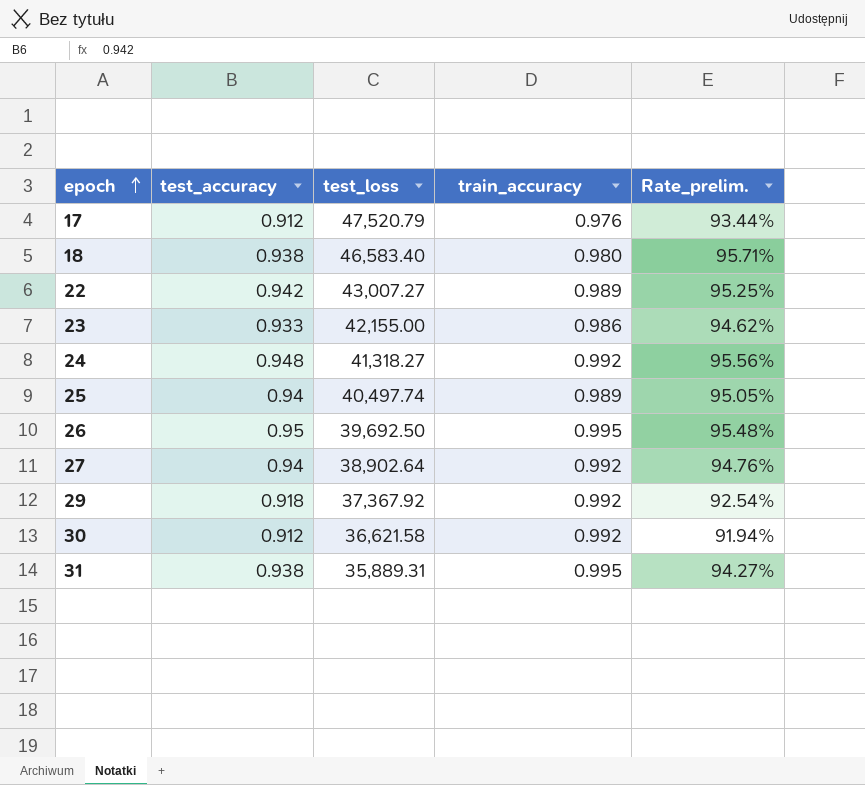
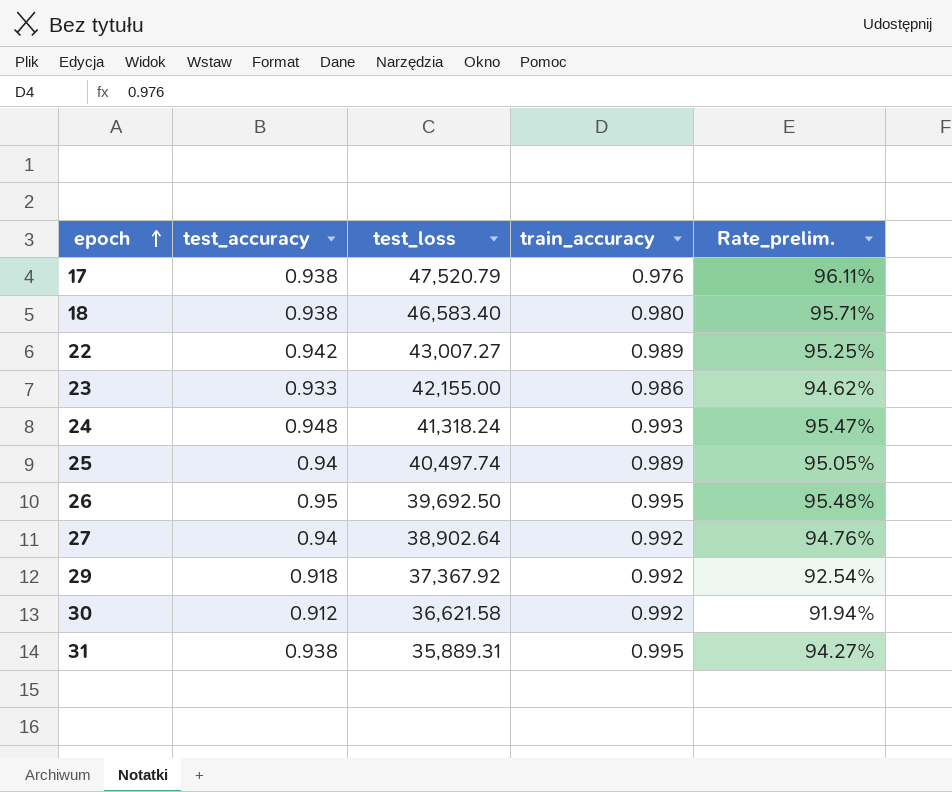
17 | test_accuracy: 0.912 -> 0.938
17 | Rate_prelim.: 93.44% -> 96.11%
24 | test_loss: 41,318.27 -> 41,318.24
24 | train_accuracy: 0.992 -> 0.993
24 | Rate_prelim.: 95.56% -> 95.47%

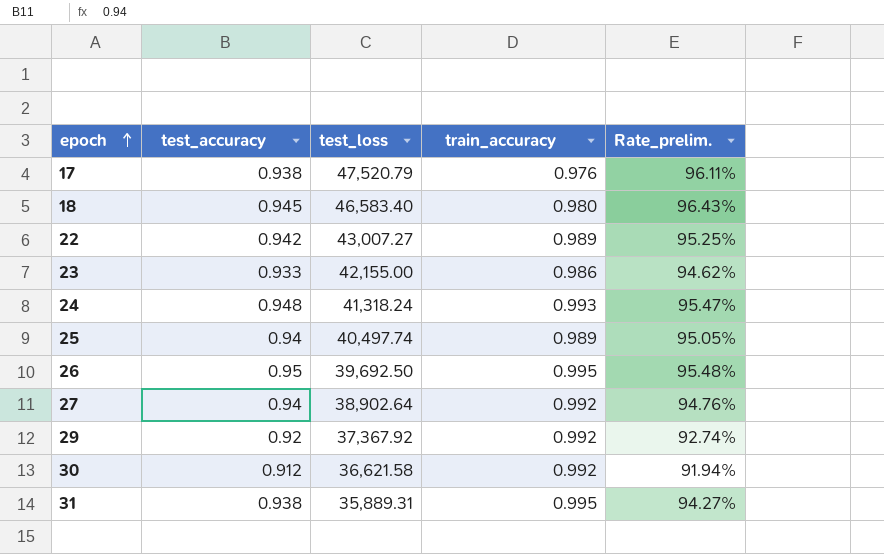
18 | test_accuracy: 0.938 -> 0.945
18 | Rate_prelim.: 95.71% -> 96.43%
29 | test_accuracy: 0.918 -> 0.92
29 | Rate_prelim.: 92.54% -> 92.74%

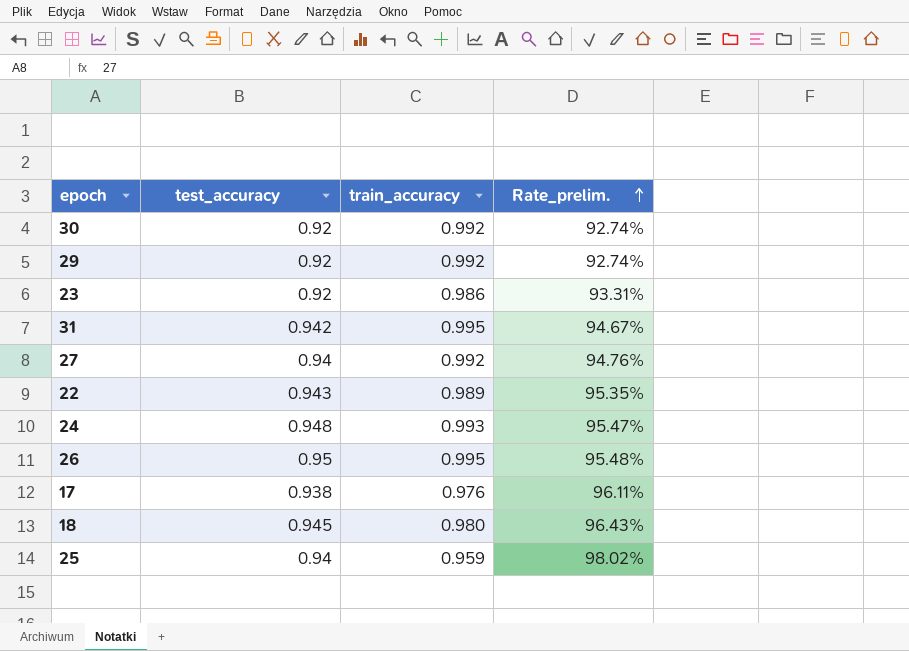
row order: epoch ascending -> Rate_prelim. ascending
column test_loss | position: 3 -> none
30 | test_accuracy: 0.912 -> 0.92
30 | Rate_prelim.: 91.94% -> 92.74%
23 | test_accuracy: 0.933 -> 0.92
23 | Rate_prelim.: 94.62% -> 93.31%
31 | test_accuracy: 0.938 -> 0.942
31 | Rate_prelim.: 94.27% -> 94.67%
22 | test_accuracy: 0.942 -> 0.943
22 | Rate_prelim.: 95.25% -> 95.35%
25 | train_accuracy: 0.989 -> 0.959
25 | Rate_prelim.: 95.05% -> 98.02%

